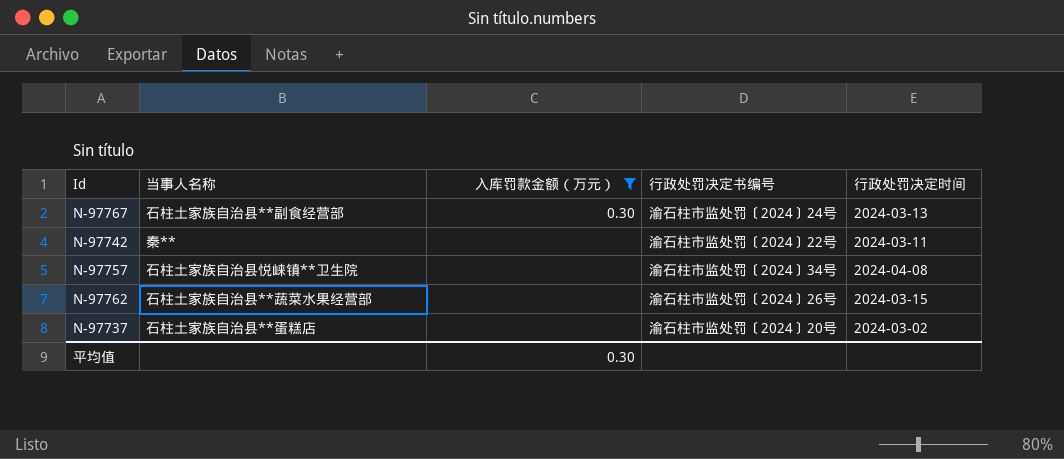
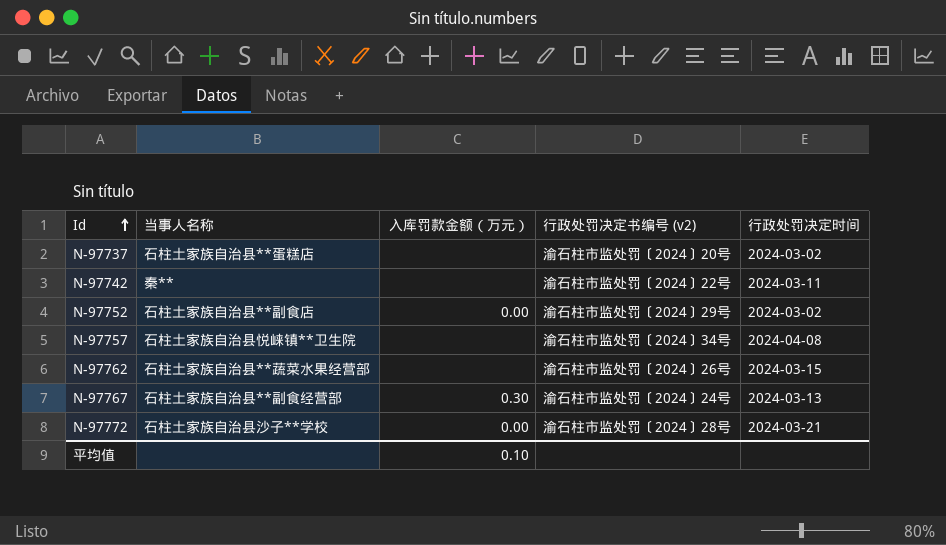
filter: 入库罚款金额（万元） != 0.00 -> none
row order: none -> Id ascending
column name: 行政处罚决定书编号 -> 行政处罚决定书编号 (v2)
平均值 | 入库罚款金额（万元）: 0.30 -> 0.10

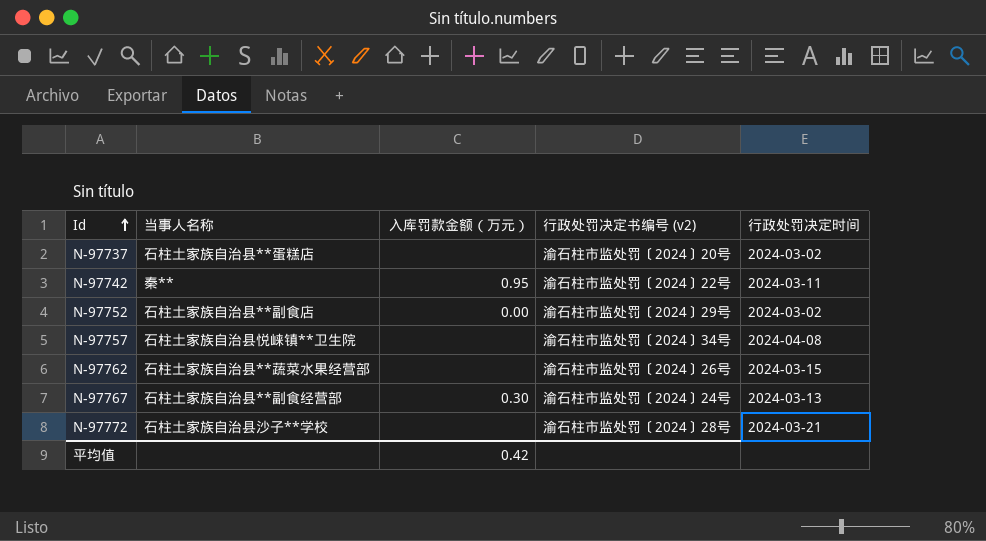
N-97742 | 入库罚款金额（万元）: none -> 0.95
N-97772 | 入库罚款金额（万元）: 0.00 -> none
平均值 | 入库罚款金额（万元）: 0.10 -> 0.42

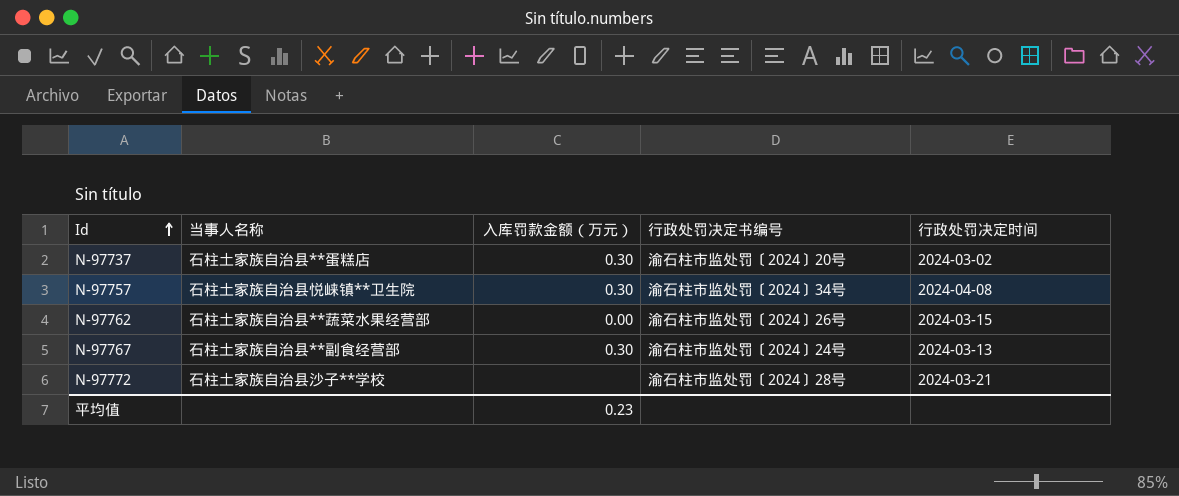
column name: 行政处罚决定书编号 (v2) -> 行政处罚决定书编号
row N-97742: 秦** | 0.95 | 渝石柱市监处罚〔2024〕22号 | 2024-03-11 -> none
row N-97752: 石柱土家族自治县**副食店 | 0.00 | 渝石柱市监处罚〔2024〕29号 | 2024-03-02 -> none
N-97737 | 入库罚款金额（万元）: none -> 0.30
N-97757 | 入库罚款金额（万元）: none -> 0.30
N-97762 | 入库罚款金额（万元）: none -> 0.00
平均值 | 入库罚款金额（万元）: 0.42 -> 0.23

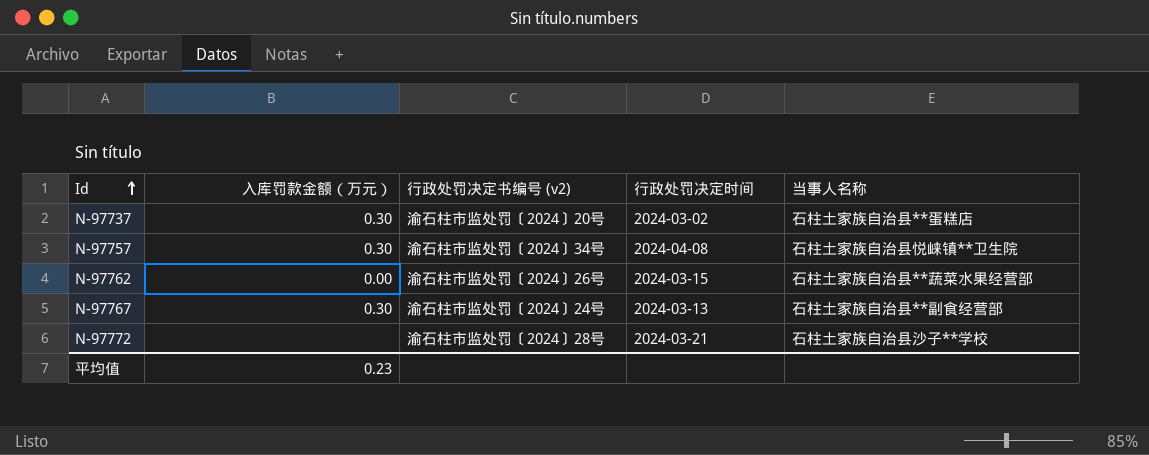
column name: 行政处罚决定书编号 -> 行政处罚决定书编号 (v2)
column 当事人名称 | position: 2 -> 5

